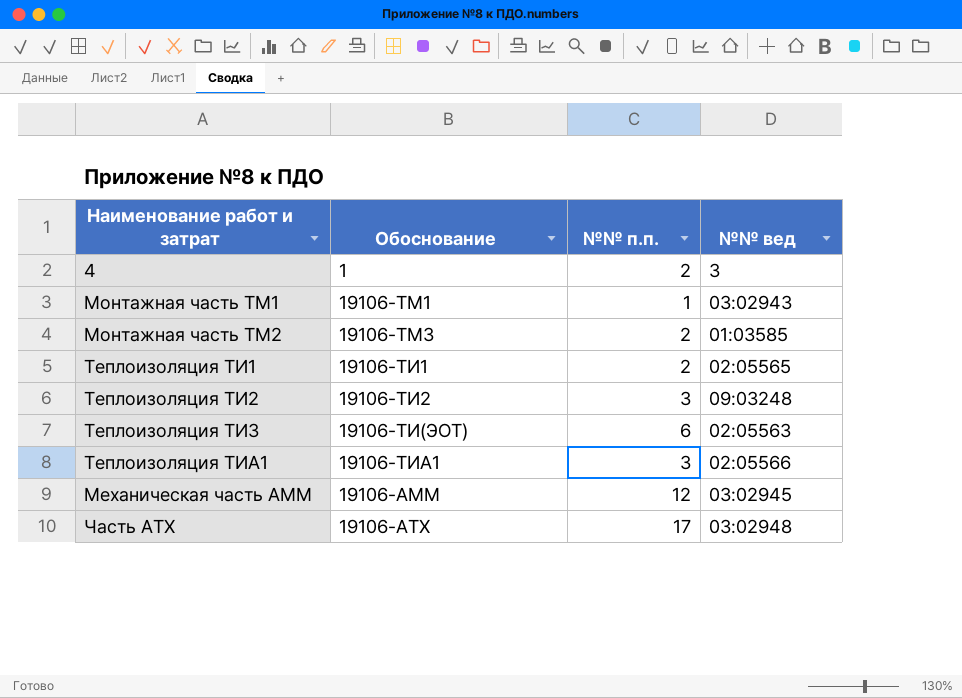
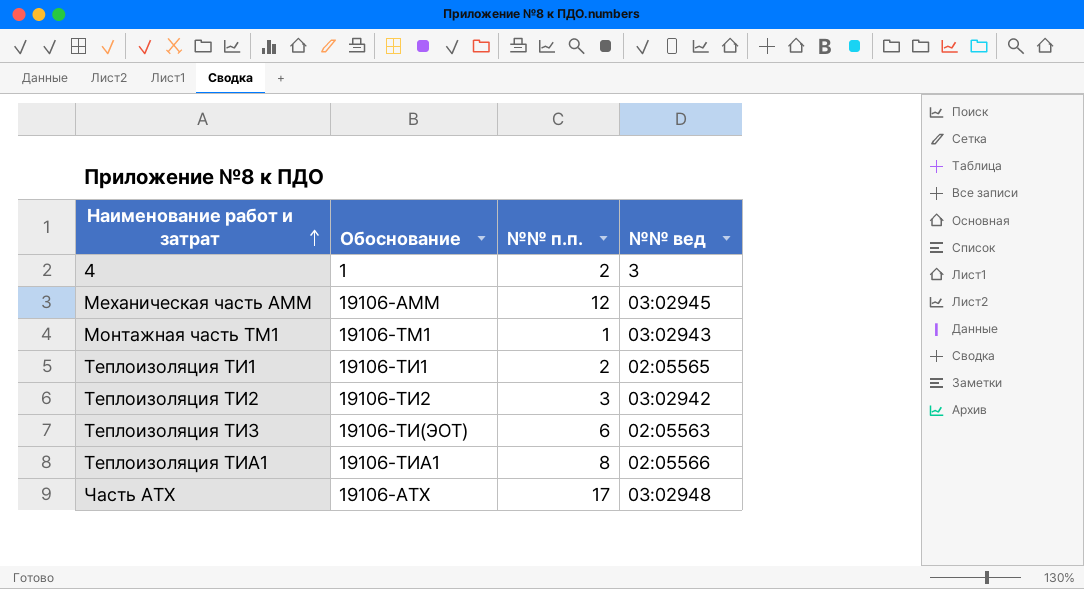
row order: none -> Наименование работ и затрат ascending
row Монтажная часть ТМ2: 19106-ТМ3 | 2 | 01:03585 -> none
Теплоизоляция ТИ2 | №№ вед: 09:03248 -> 03:02942
Теплоизоляция ТИА1 | №№ п.п.: 3 -> 8

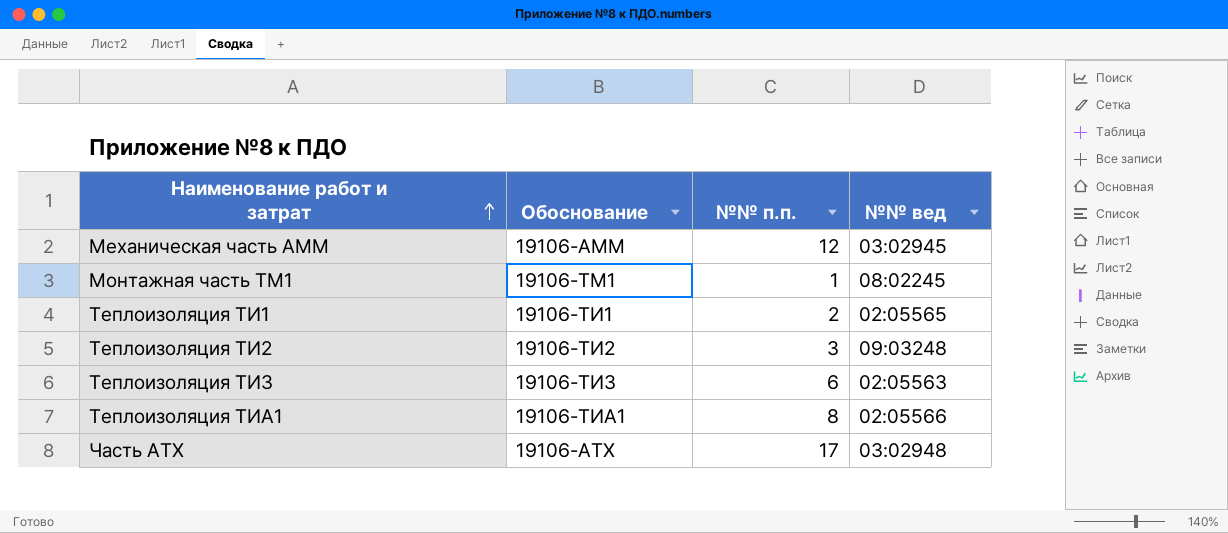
row 4: 1 | 2 | 3 -> none
Монтажная часть ТМ1 | №№ вед: 03:02943 -> 08:02245
Теплоизоляция ТИ2 | №№ вед: 03:02942 -> 09:03248
Теплоизоляция ТИ3 | Обоснование: 19106-ТИ(ЭОТ) -> 19106-ТИ3

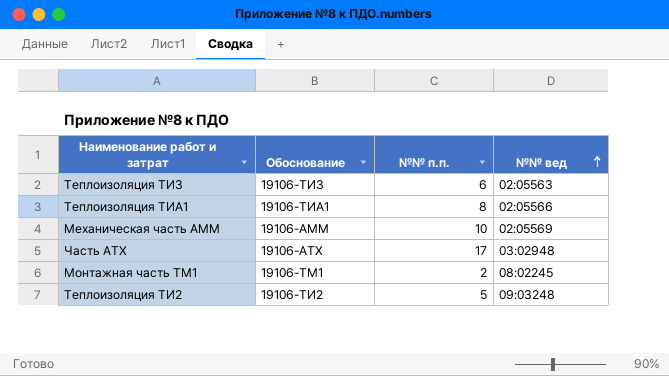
row order: Наименование работ и затрат ascending -> №№ вед ascending
row Теплоизоляция ТИ1: 19106-ТИ1 | 2 | 02:05565 -> none
Механическая часть АММ | №№ п.п.: 12 -> 10
Механическая часть АММ | №№ вед: 03:02945 -> 02:05569
Монтажная часть ТМ1 | №№ п.п.: 1 -> 2
Теплоизоляция ТИ2 | №№ п.п.: 3 -> 5

